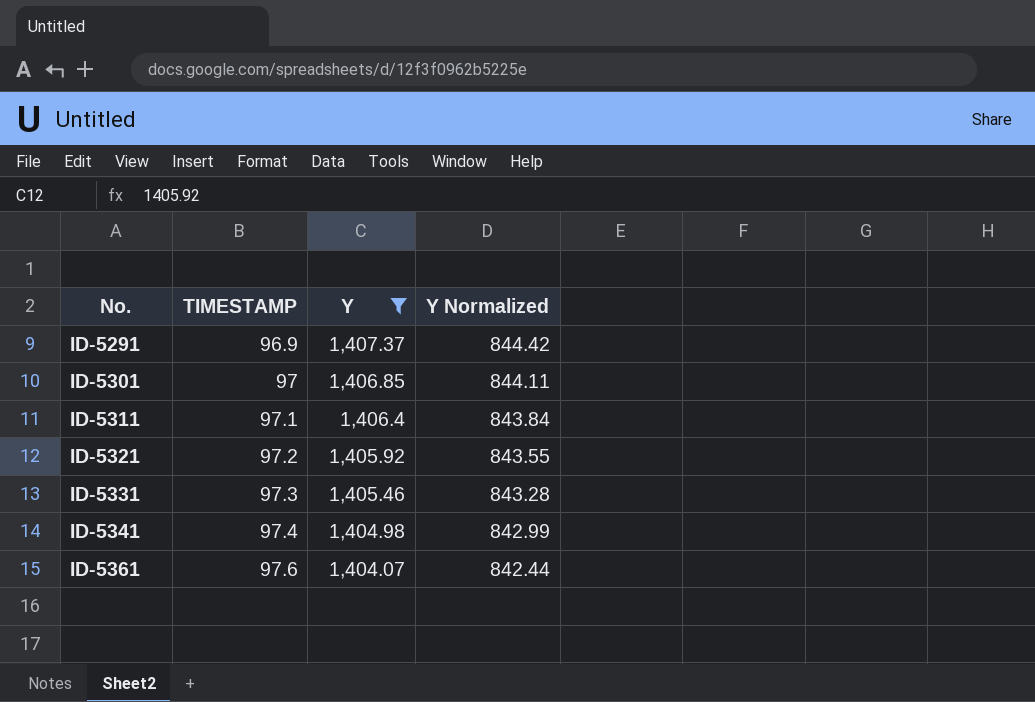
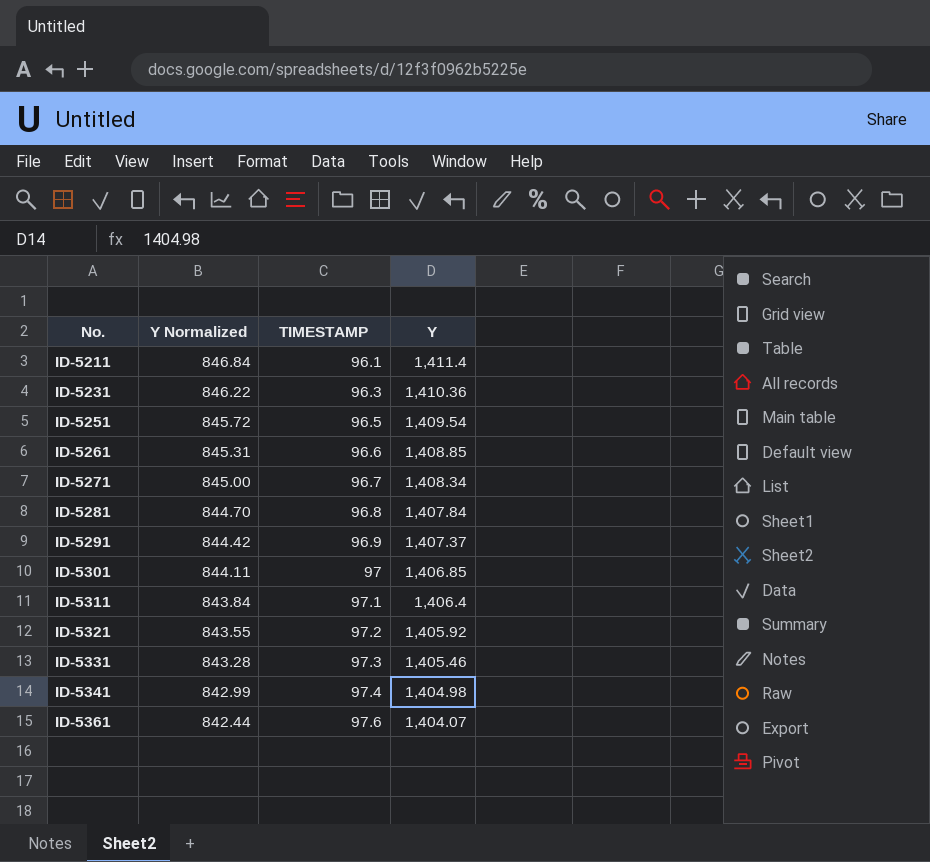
filter: Y <= 1,407.37 -> none
column Y Normalized | position: 4 -> 2

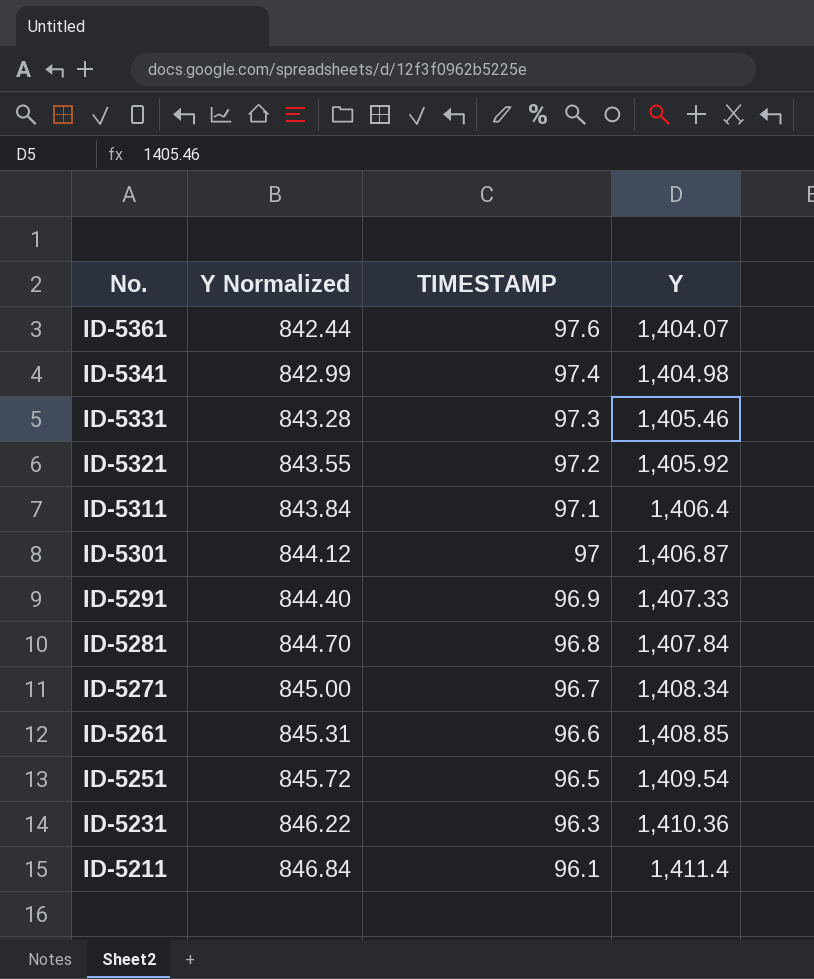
row order: No. ascending -> No. descending
ID-5301 | Y Normalized: 844.11 -> 844.12
ID-5301 | Y: 1,406.85 -> 1,406.87
ID-5291 | Y Normalized: 844.42 -> 844.40
ID-5291 | Y: 1,407.37 -> 1,407.33

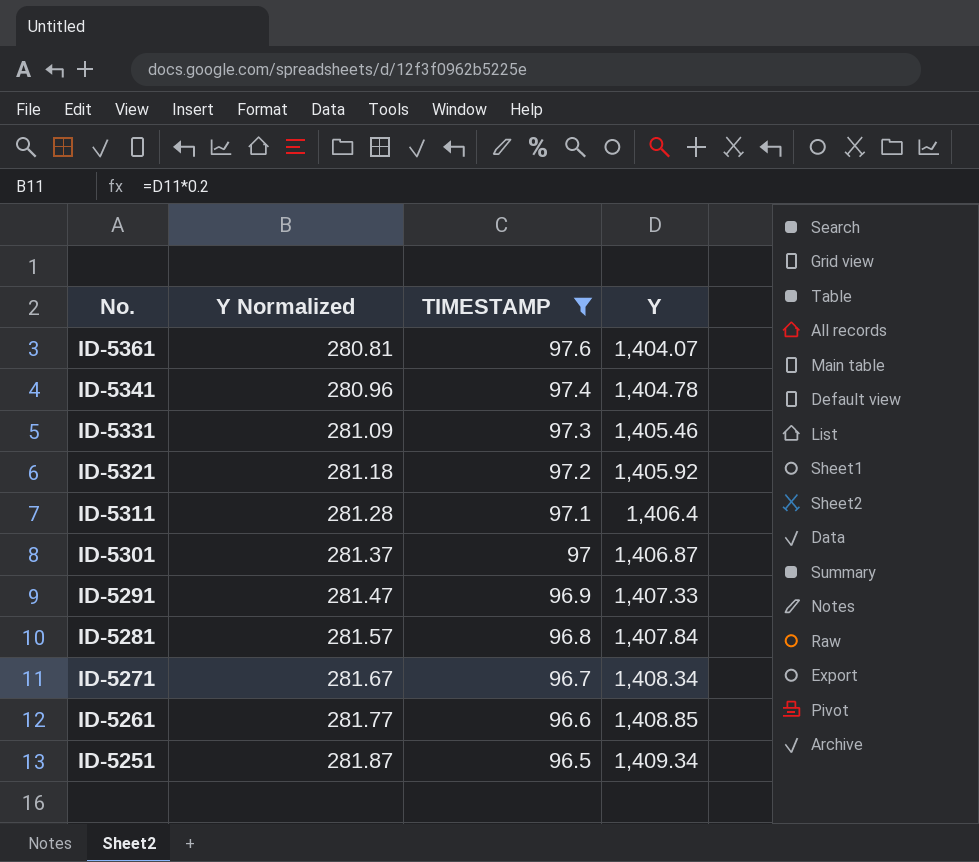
filter: none -> TIMESTAMP >= 96.5
column Y Normalized | formula: [Y] * 0.6 -> [Y] * 0.2
ID-5341 | Y: 1,404.98 -> 1,404.78
ID-5251 | Y: 1,409.54 -> 1,409.34

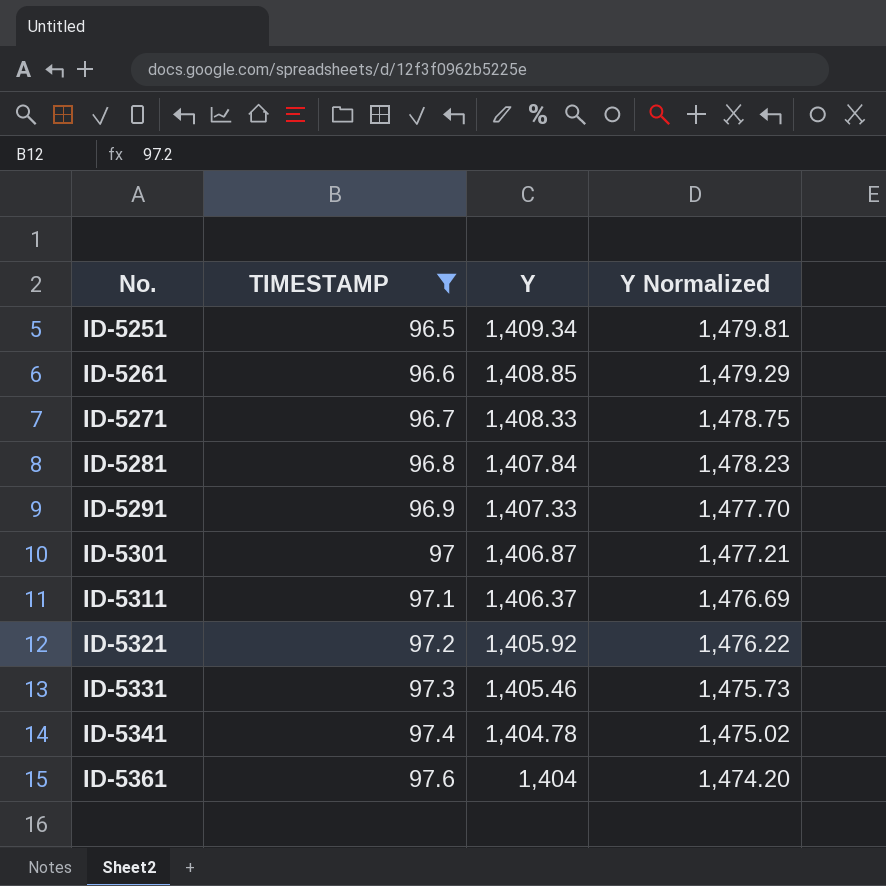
row order: No. descending -> No. ascending
column Y Normalized | formula: [Y] * 0.2 -> [Y] * 1.05
column Y Normalized | position: 2 -> 4
ID-5271 | Y: 1,408.34 -> 1,408.33
ID-5311 | Y: 1,406.4 -> 1,406.37
ID-5361 | Y: 1,404.07 -> 1,404

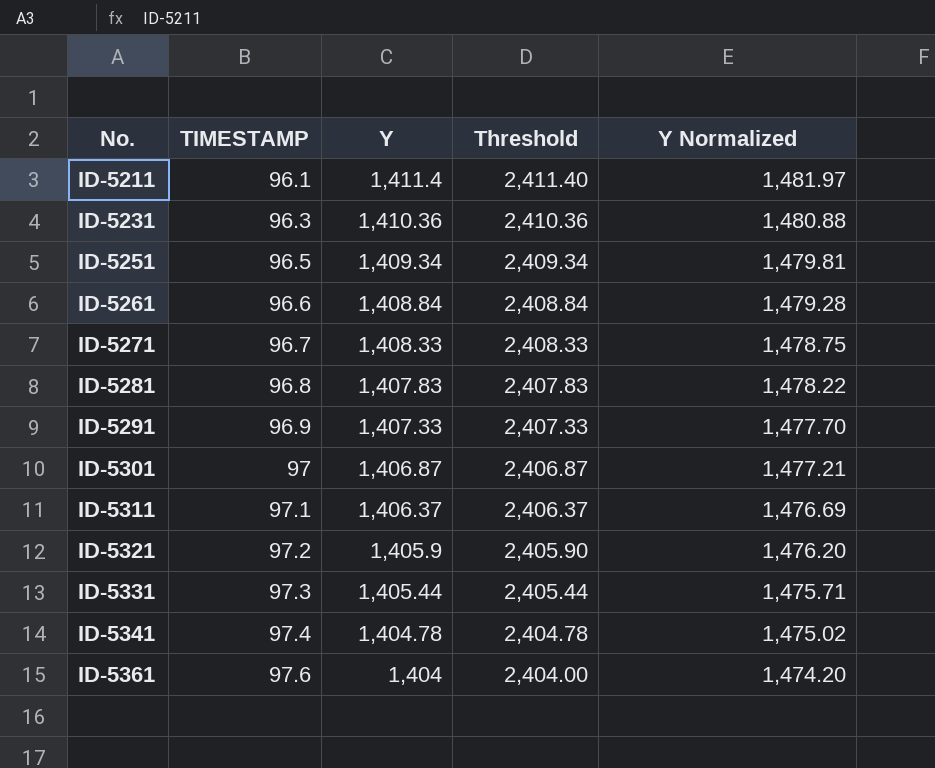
filter: TIMESTAMP >= 96.5 -> none
column Threshold | formula: none -> [Y] + 1000
ID-5261 | Y: 1,408.85 -> 1,408.84
ID-5261 | Y Normalized: 1,479.29 -> 1,479.28
ID-5281 | Y: 1,407.84 -> 1,407.83
ID-5281 | Y Normalized: 1,478.23 -> 1,478.22
ID-5321 | Y: 1,405.92 -> 1,405.9
ID-5321 | Y Normalized: 1,476.22 -> 1,476.20
ID-5331 | Y: 1,405.46 -> 1,405.44
ID-5331 | Y Normalized: 1,475.73 -> 1,475.71

